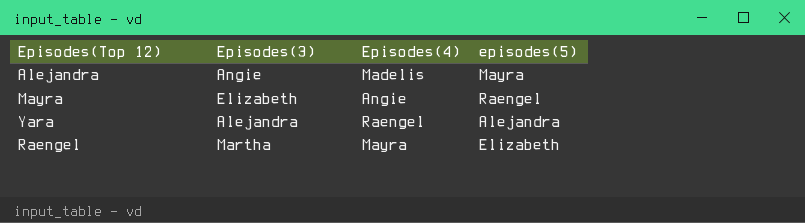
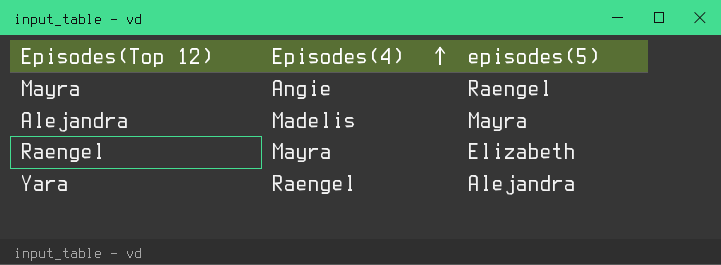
row order: none -> Episodes(4) ascending
column Episodes(3) | position: 2 -> none

